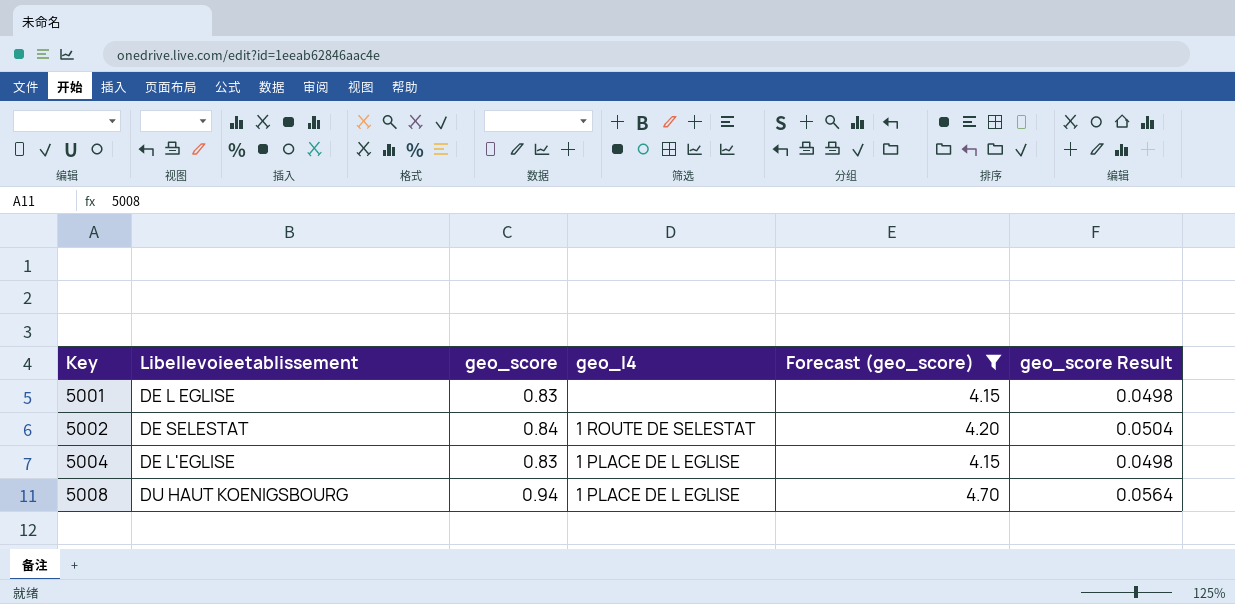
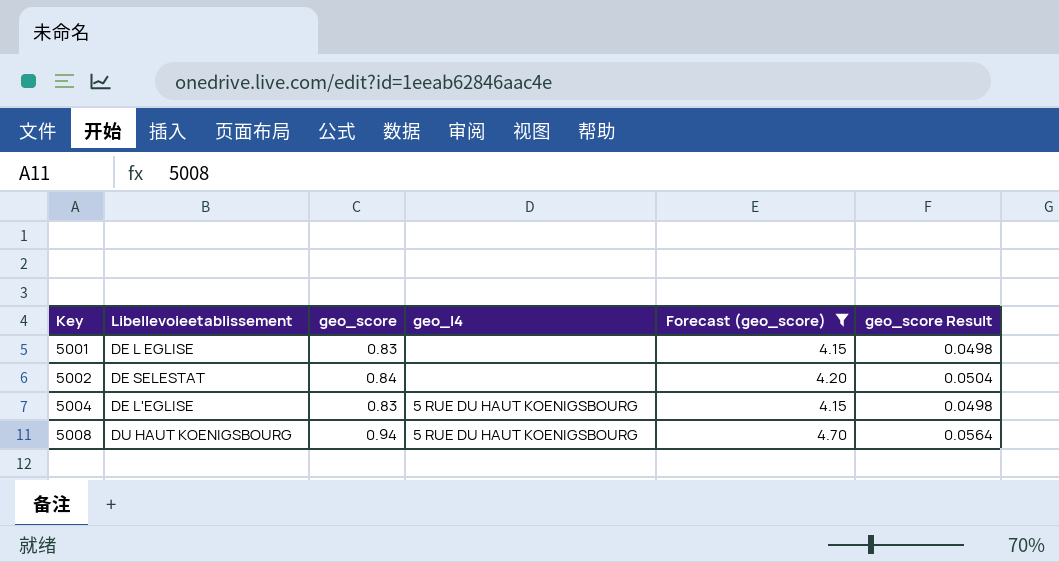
5002 | geo_l4: 1 ROUTE DE SELESTAT -> none
5004 | geo_l4: 1 PLACE DE L EGLISE -> 5 RUE DU HAUT KOENIGSBOURG
5008 | geo_l4: 1 PLACE DE L EGLISE -> 5 RUE DU HAUT KOENIGSBOURG

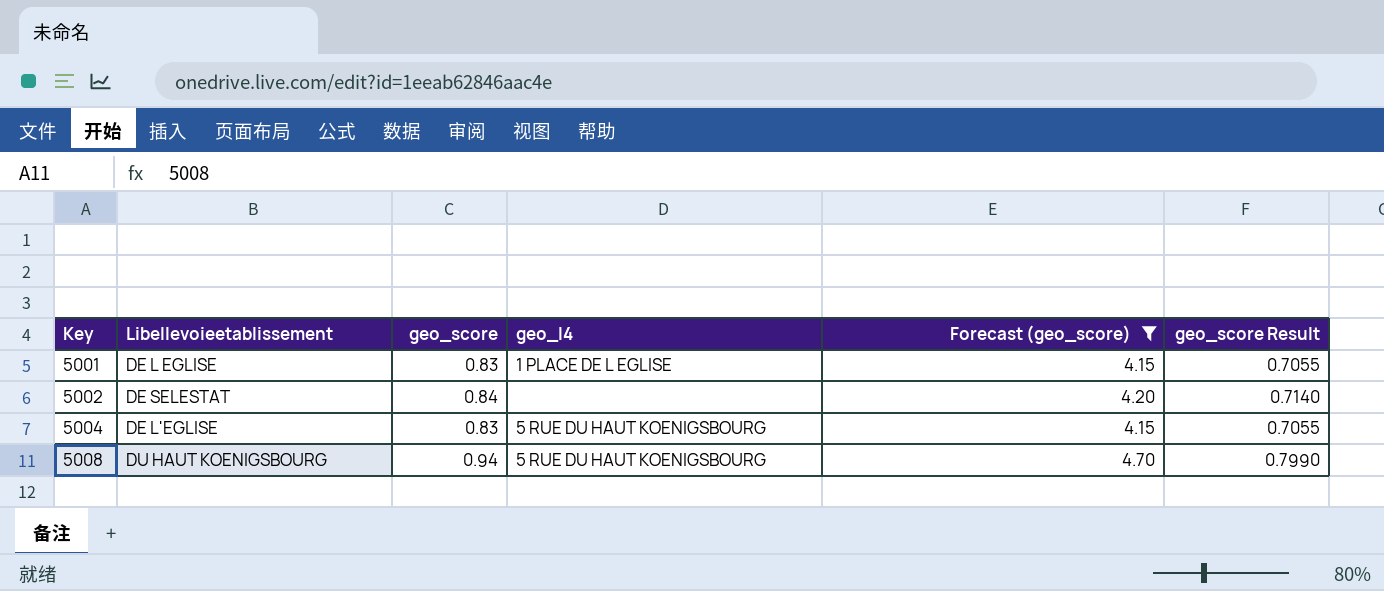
column geo_score Result | formula: [geo_score] * 0.06 -> [geo_score] * 0.85
5001 | geo_l4: none -> 1 PLACE DE L EGLISE

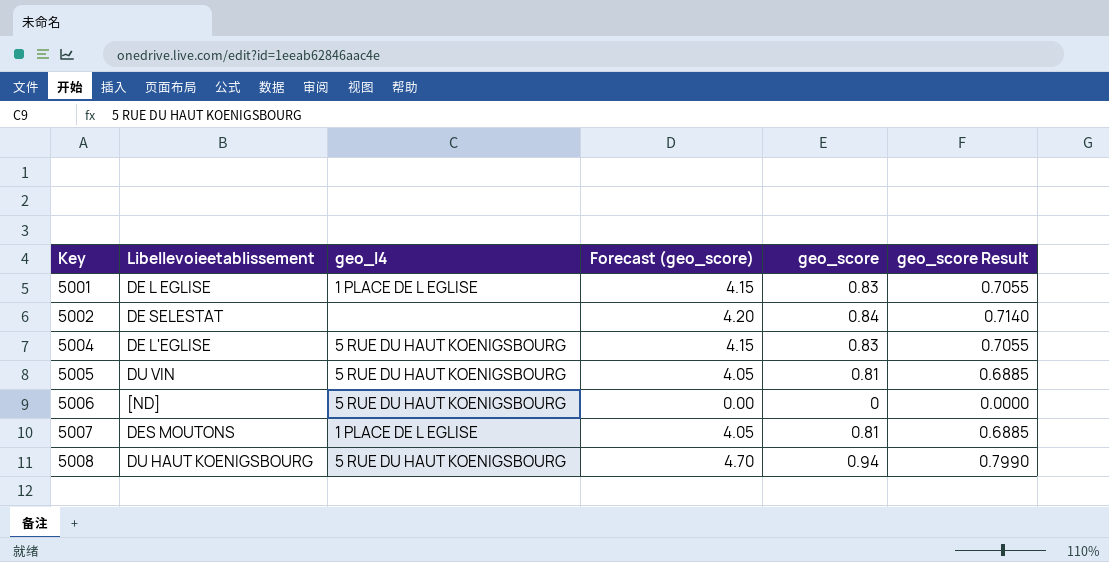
filter: Forecast (geo_score) >= 4.15 -> none
column geo_score | position: 3 -> 5

